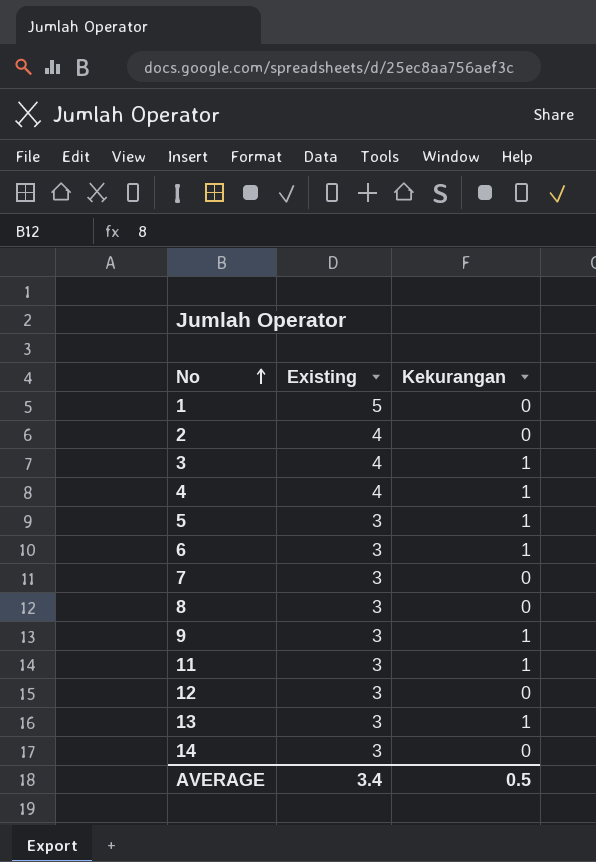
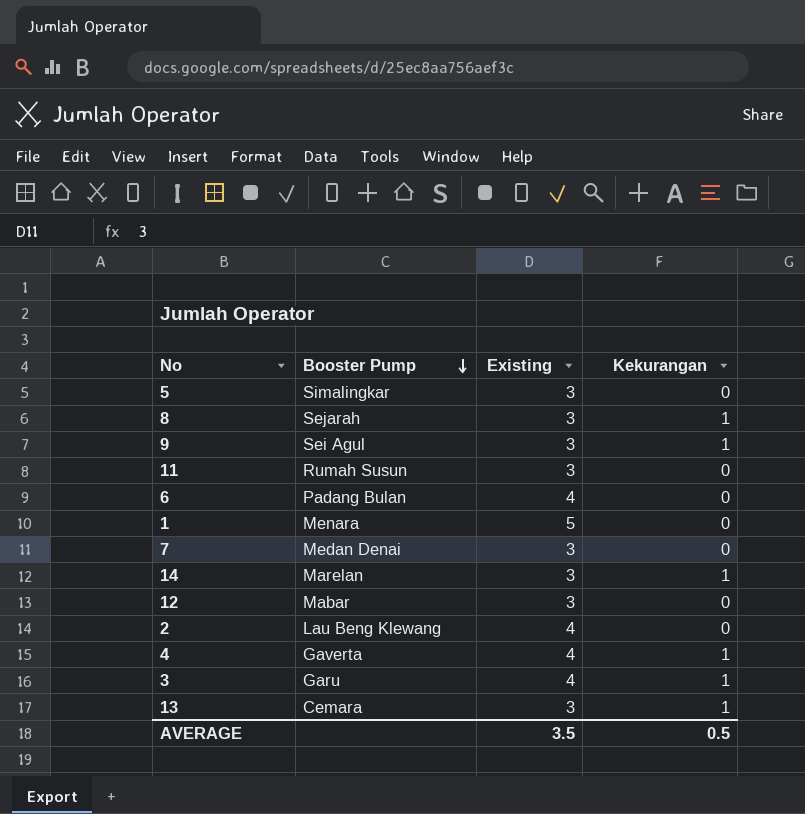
row order: No ascending -> Booster Pump descending
column Booster Pump | position: none -> 2
5 | Kekurangan: 1 -> 0
8 | Kekurangan: 0 -> 1
11 | Kekurangan: 1 -> 0
6 | Existing: 3 -> 4
6 | Kekurangan: 1 -> 0
14 | Kekurangan: 0 -> 1
AVERAGE | Existing: 3.4 -> 3.5

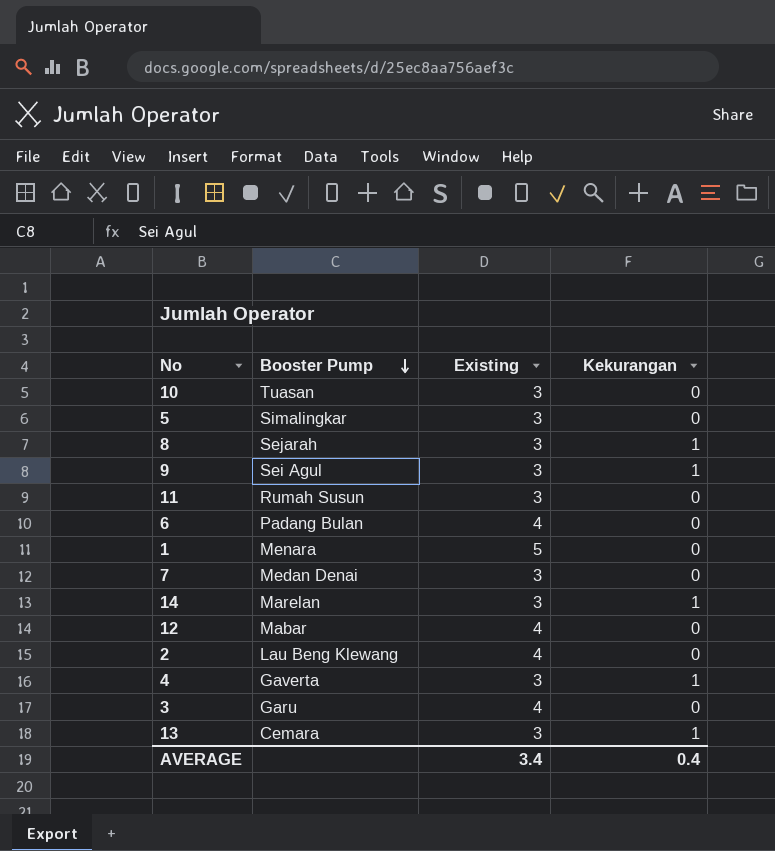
row 10: none -> Tuasan | 3 | 0
12 | Existing: 3 -> 4
4 | Existing: 4 -> 3
3 | Kekurangan: 1 -> 0
AVERAGE | Existing: 3.5 -> 3.4
AVERAGE | Kekurangan: 0.5 -> 0.4

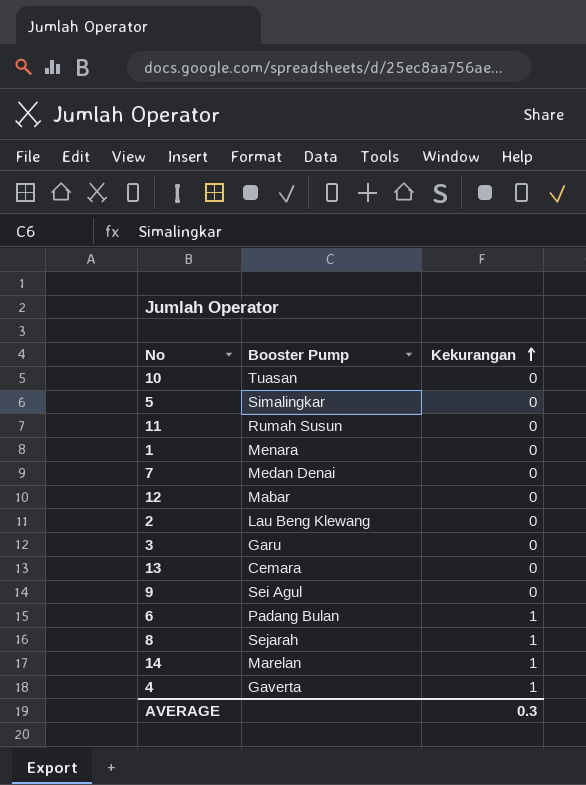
row order: Booster Pump descending -> Kekurangan ascending
column Existing | position: 3 -> none
13 | Kekurangan: 1 -> 0
9 | Kekurangan: 1 -> 0
6 | Kekurangan: 0 -> 1
AVERAGE | Kekurangan: 0.4 -> 0.3

